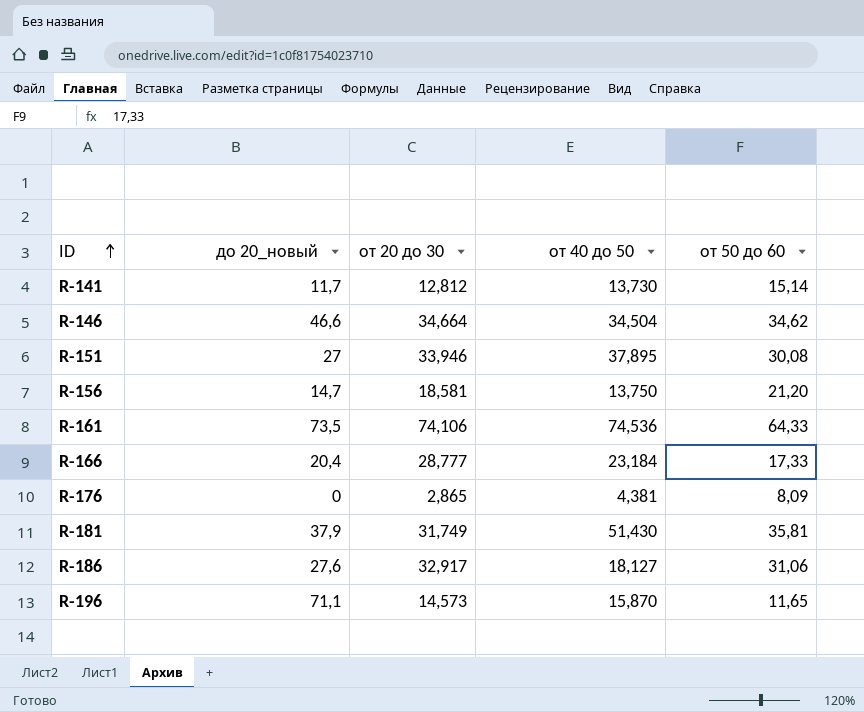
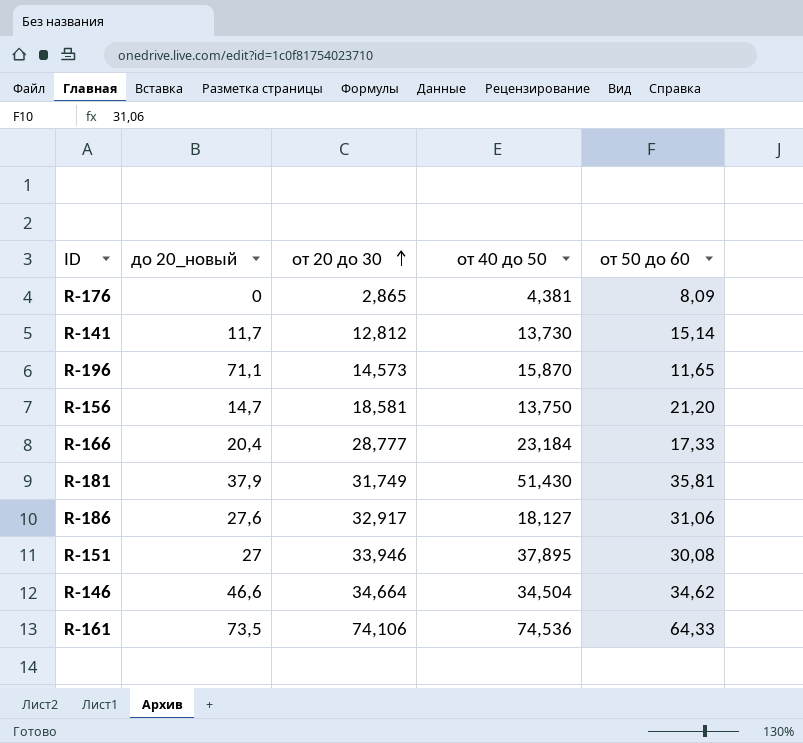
row order: ID ascending -> от 20 до 30 ascending

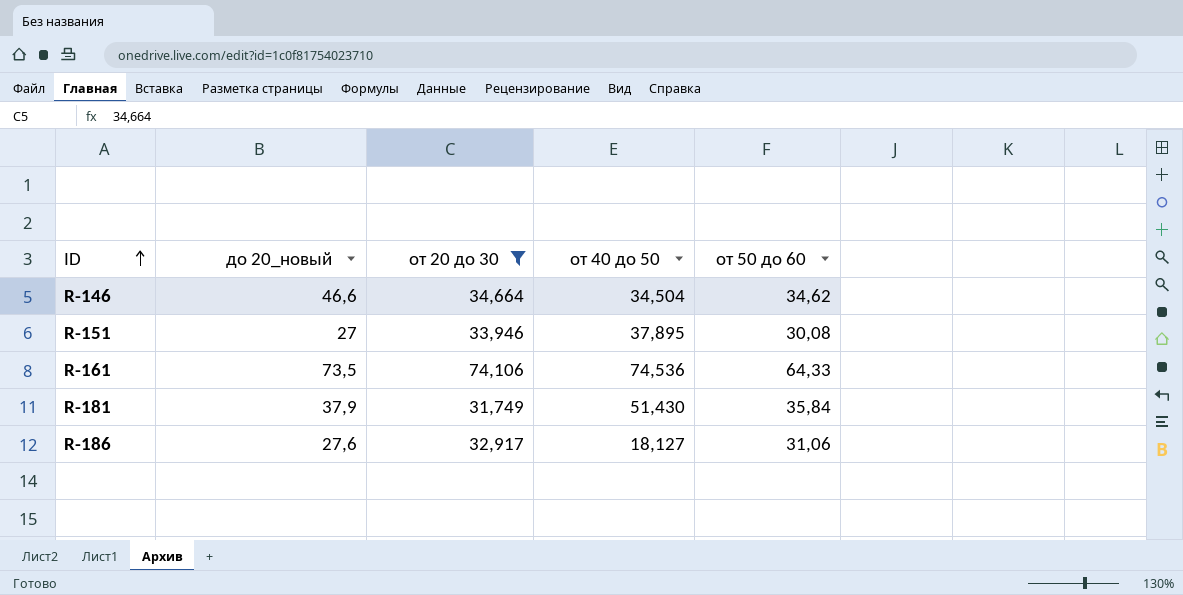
filter: none -> от 20 до 30 >= 31,749
row order: от 20 до 30 ascending -> ID ascending
R-181 | от 50 до 60: 35,81 -> 35,84

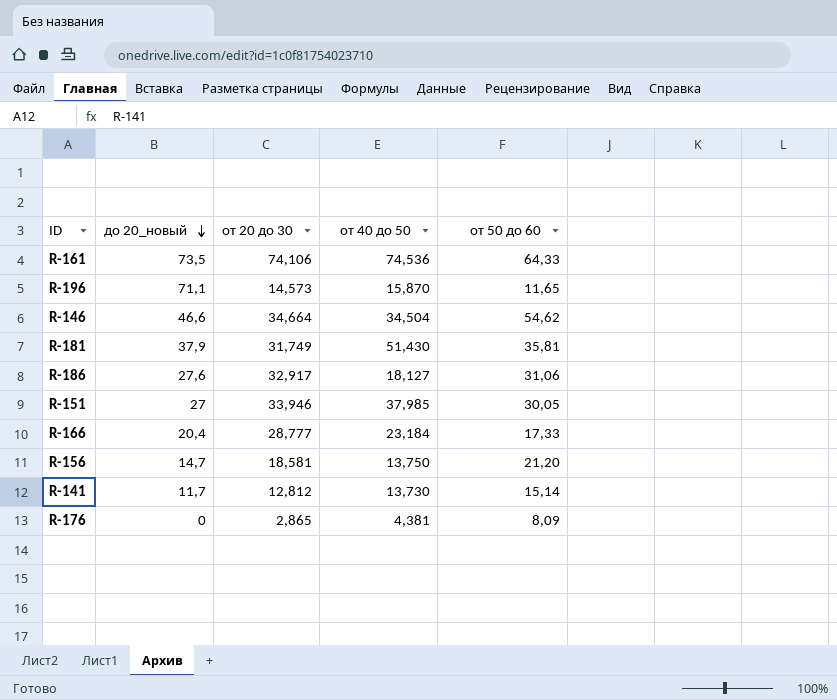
filter: от 20 до 30 >= 31,749 -> none
row order: ID ascending -> до 20_новый descending
R-146 | от 50 до 60: 34,62 -> 54,62
R-181 | от 50 до 60: 35,84 -> 35,81
R-151 | от 40 до 50: 37,895 -> 37,985
R-151 | от 50 до 60: 30,08 -> 30,05

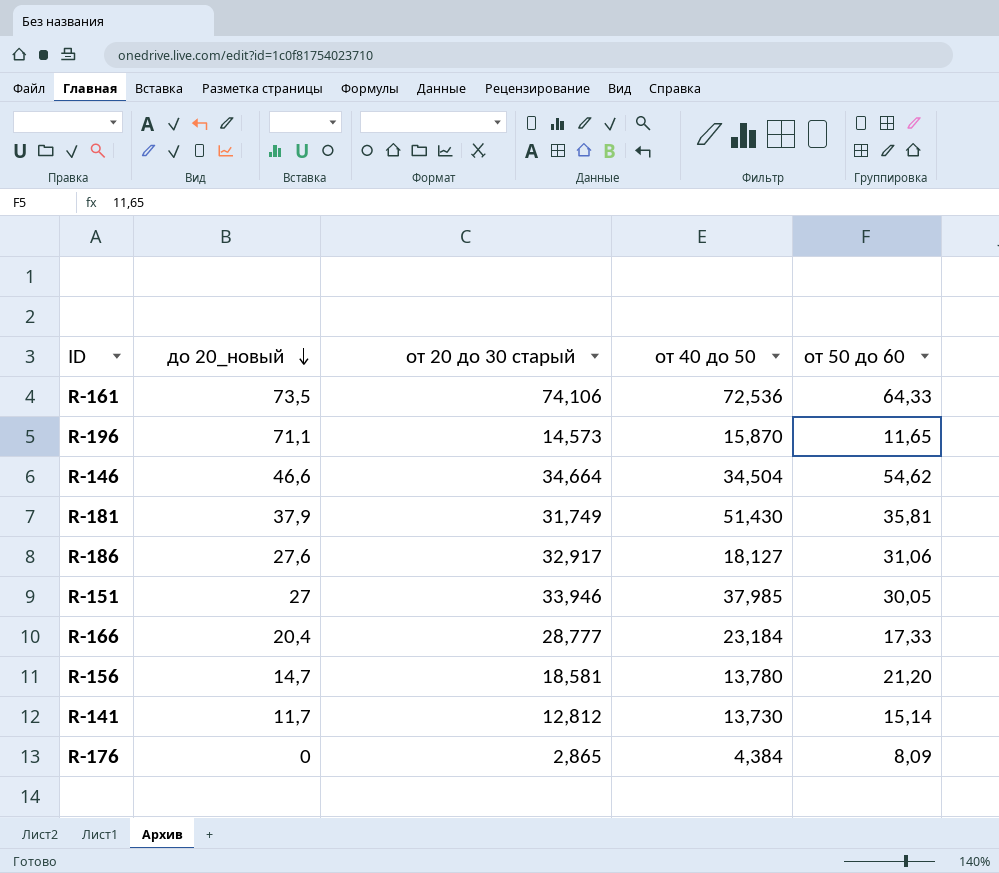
column name: от 20 до 30 -> от 20 до 30 старый
R-161 | от 40 до 50: 74,536 -> 72,536
R-156 | от 40 до 50: 13,750 -> 13,780
R-176 | от 40 до 50: 4,381 -> 4,384

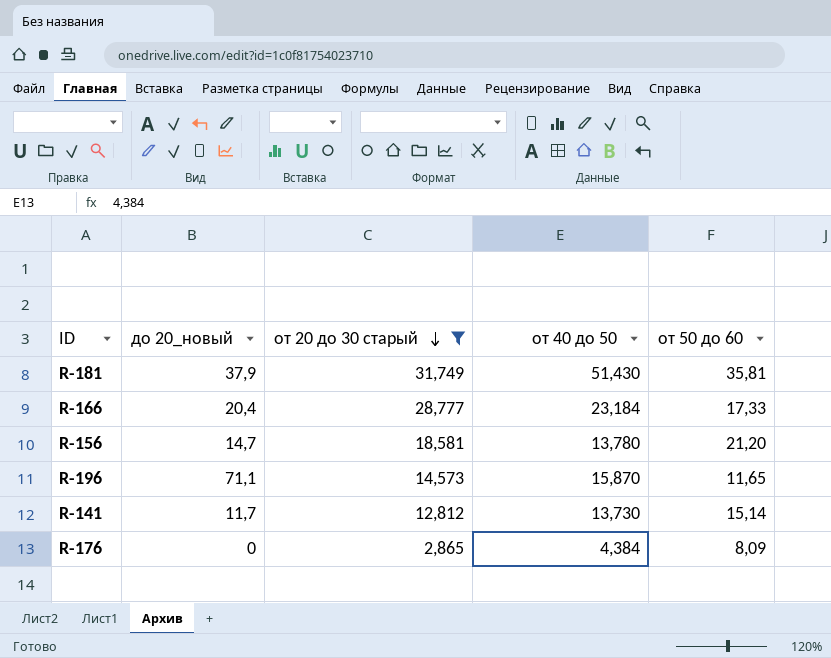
filter: none -> от 20 до 30 старый <= 31,749
row order: до 20_новый descending -> от 20 до 30 старый descending

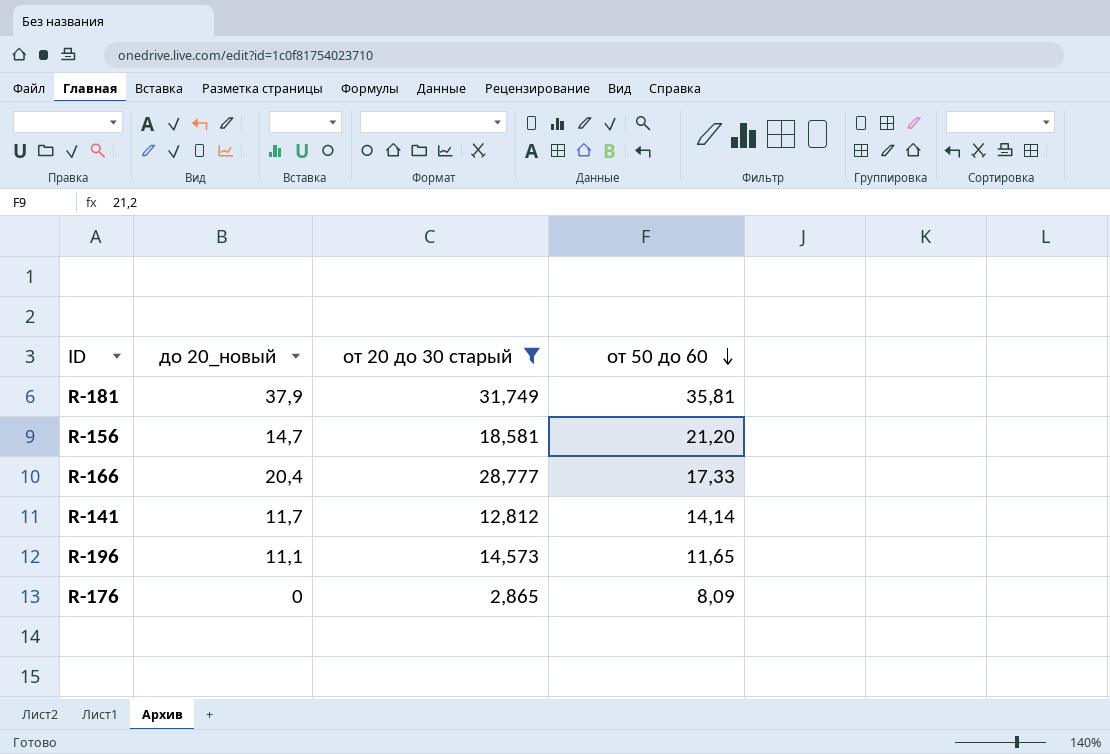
row order: от 20 до 30 старый descending -> от 50 до 60 descending
column от 40 до 50 | position: 4 -> none
R-141 | от 50 до 60: 15,14 -> 14,14
R-196 | до 20_новый: 71,1 -> 11,1

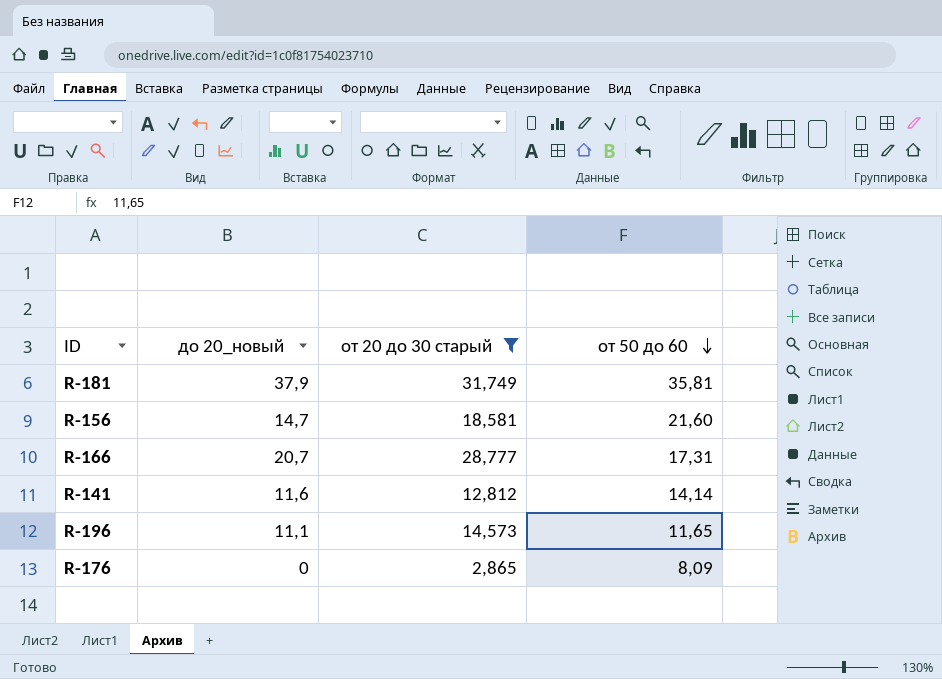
R-156 | от 50 до 60: 21,20 -> 21,60
R-166 | до 20_новый: 20,4 -> 20,7
R-166 | от 50 до 60: 17,33 -> 17,31
R-141 | до 20_новый: 11,7 -> 11,6

